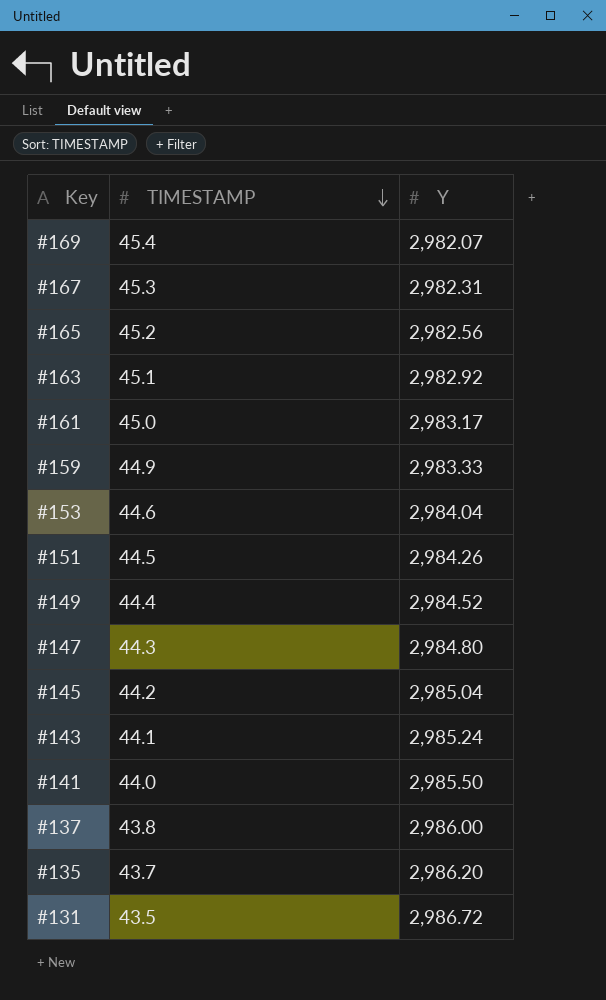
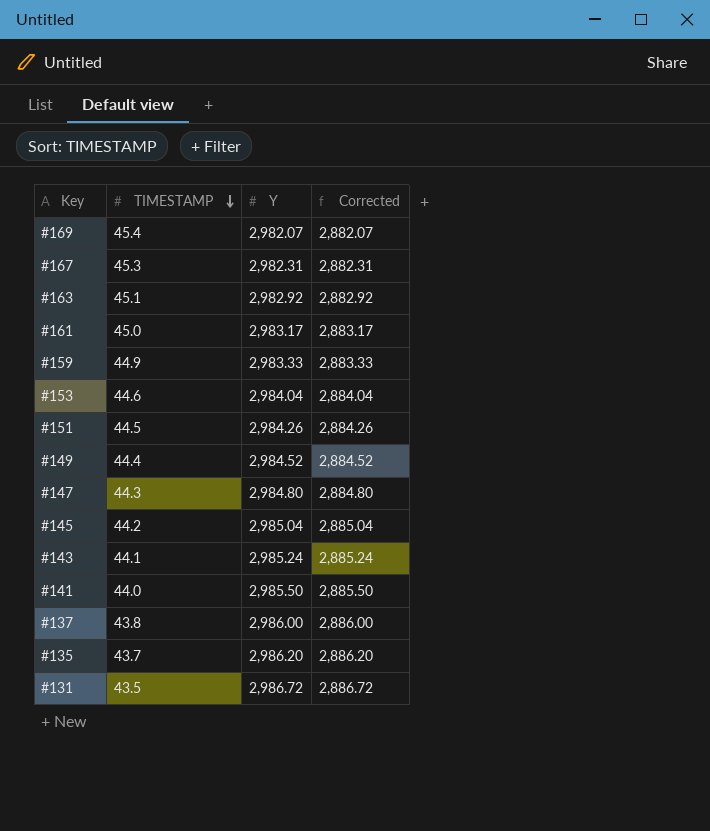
column Corrected | formula: none -> [Y] - 100
row #165: 45.2 | 2,982.56 -> none

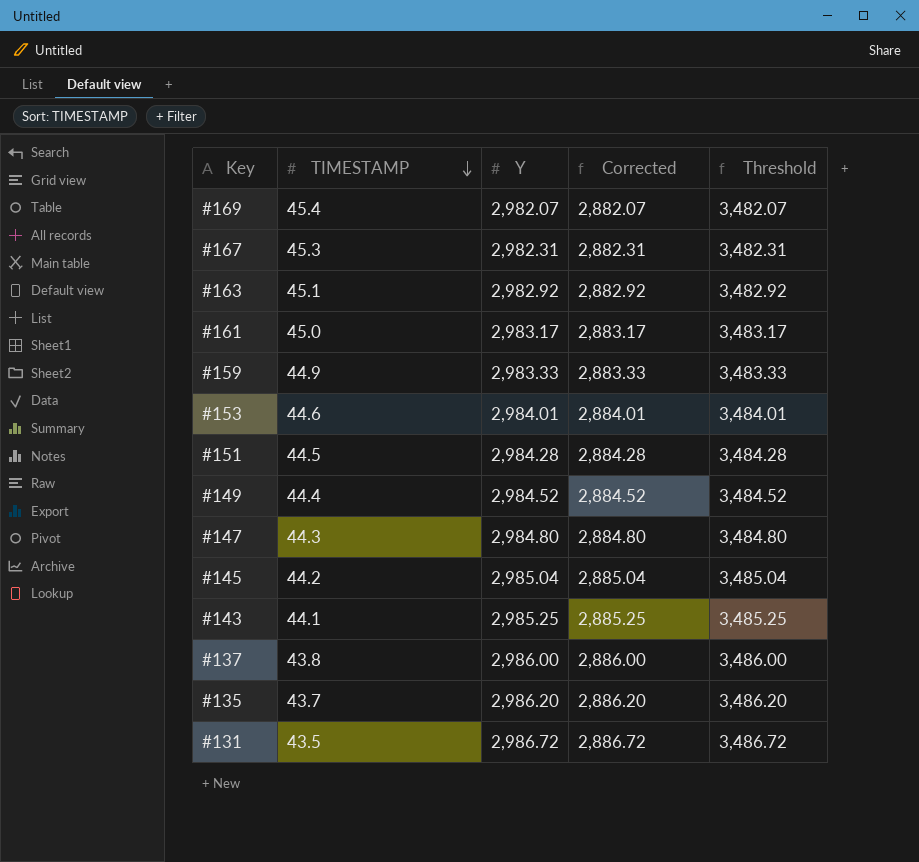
column Threshold | formula: none -> [Y] + 500
row #141: 44.0 | 2,985.50 | 2,885.50 -> none
#153 | Y: 2,984.04 -> 2,984.01
#153 | Corrected: 2,884.04 -> 2,884.01
#151 | Y: 2,984.26 -> 2,984.28
#151 | Corrected: 2,884.26 -> 2,884.28
#143 | Y: 2,985.24 -> 2,985.25
#143 | Corrected: 2,885.24 -> 2,885.25

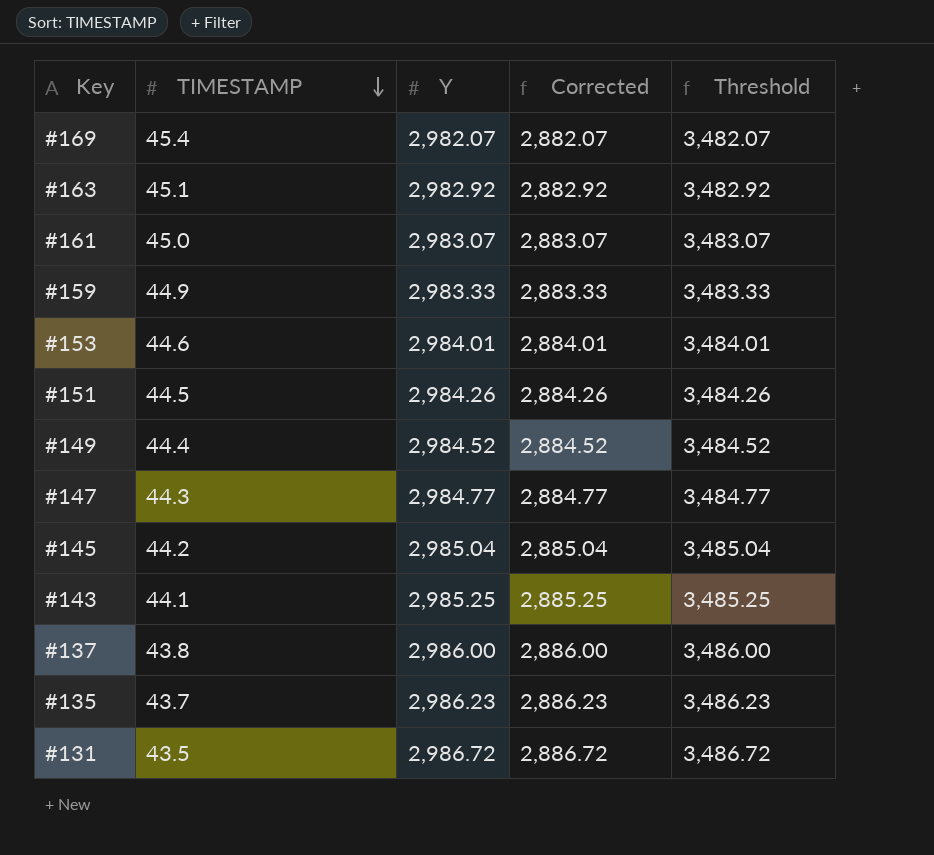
row #167: 45.3 | 2,982.31 | 2,882.31 | 3,482.31 -> none
#161 | Y: 2,983.17 -> 2,983.07
#161 | Corrected: 2,883.17 -> 2,883.07
#161 | Threshold: 3,483.17 -> 3,483.07
#151 | Y: 2,984.28 -> 2,984.26
#151 | Corrected: 2,884.28 -> 2,884.26
#151 | Threshold: 3,484.28 -> 3,484.26
#147 | Y: 2,984.80 -> 2,984.77
#147 | Corrected: 2,884.80 -> 2,884.77
#147 | Threshold: 3,484.80 -> 3,484.77
#135 | Y: 2,986.20 -> 2,986.23
#135 | Corrected: 2,886.20 -> 2,886.23
#135 | Threshold: 3,486.20 -> 3,486.23

